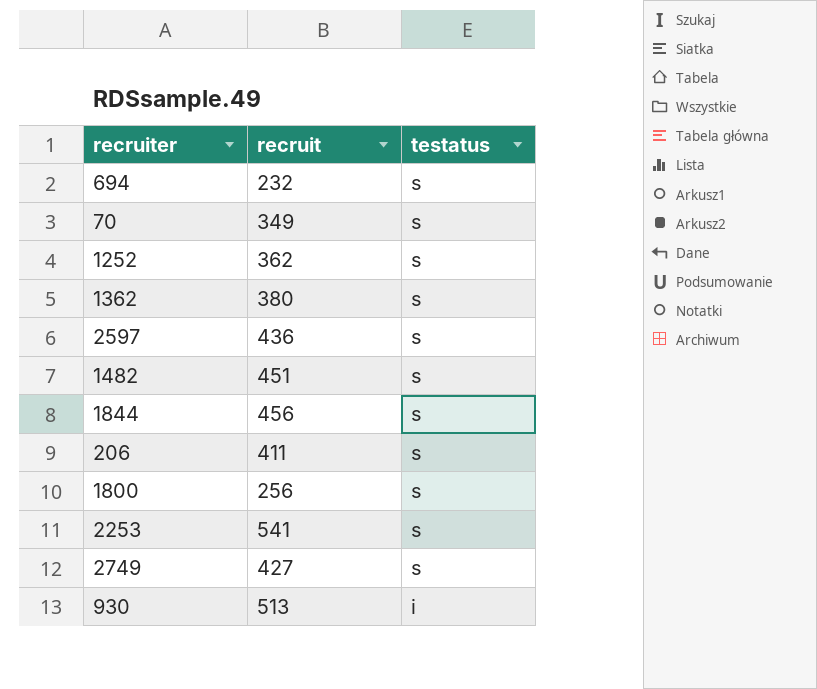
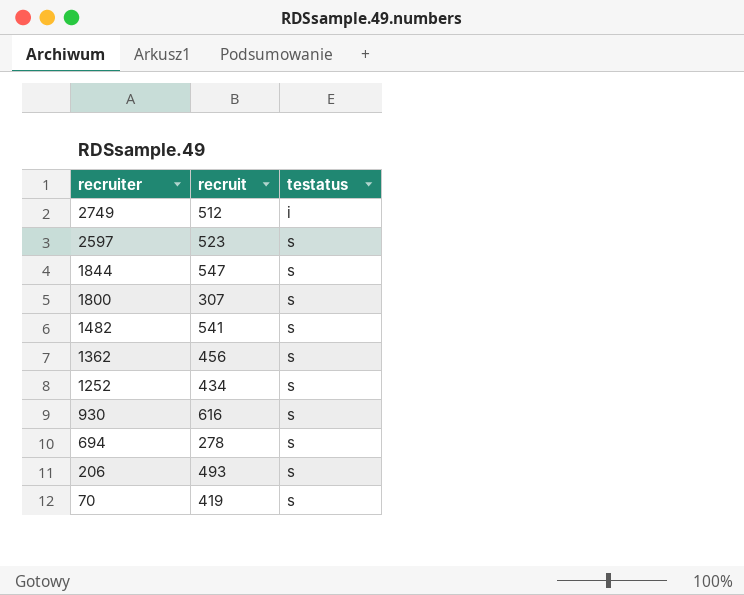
row order: testatus descending -> recruiter descending
row 2253: 541 | s -> none
2749 | recruit: 427 -> 512
2749 | testatus: s -> i
2597 | recruit: 436 -> 523
1844 | recruit: 456 -> 547
1800 | recruit: 256 -> 307
1482 | recruit: 451 -> 541
1362 | recruit: 380 -> 456
1252 | recruit: 362 -> 434
930 | recruit: 513 -> 616
930 | testatus: i -> s
694 | recruit: 232 -> 278
206 | recruit: 411 -> 493
70 | recruit: 349 -> 419

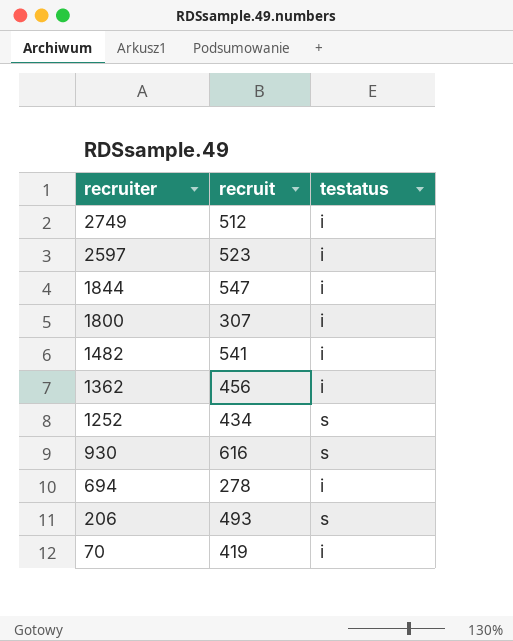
2597 | testatus: s -> i
1844 | testatus: s -> i
1800 | testatus: s -> i
1482 | testatus: s -> i
1362 | testatus: s -> i
694 | testatus: s -> i
70 | testatus: s -> i

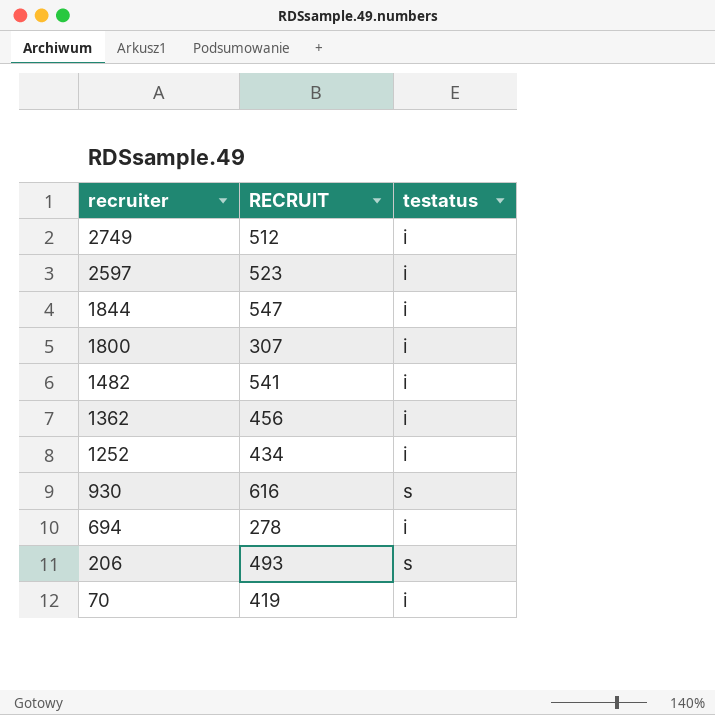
column name: recruit -> RECRUIT
1252 | testatus: s -> i

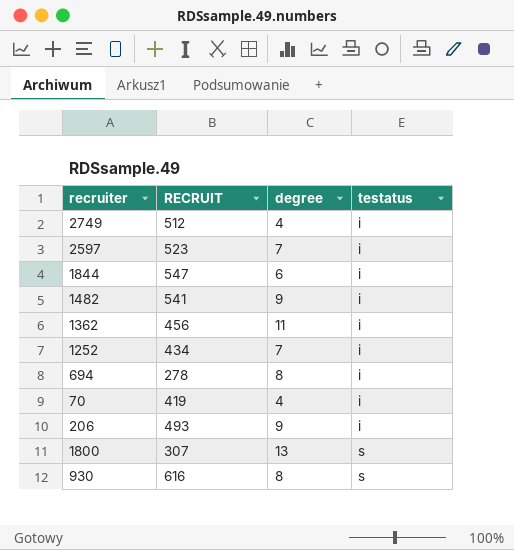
row order: recruiter descending -> testatus ascending
column degree | position: none -> 3
206 | testatus: s -> i
1800 | testatus: i -> s

